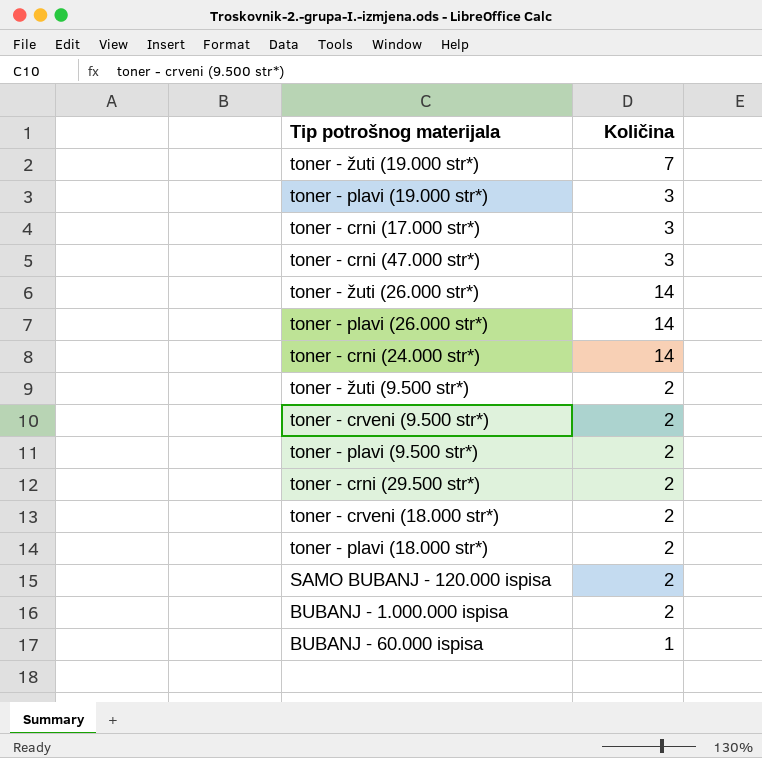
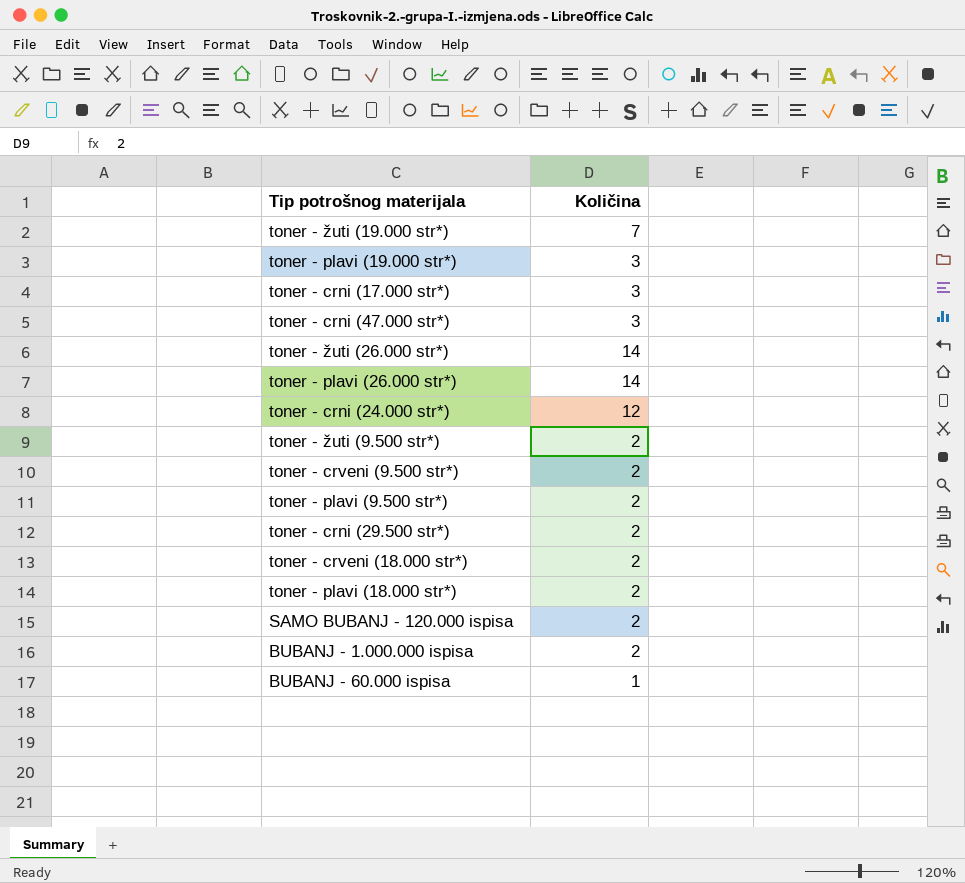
toner - crni (24.000 str*) | Količina: 14 -> 12

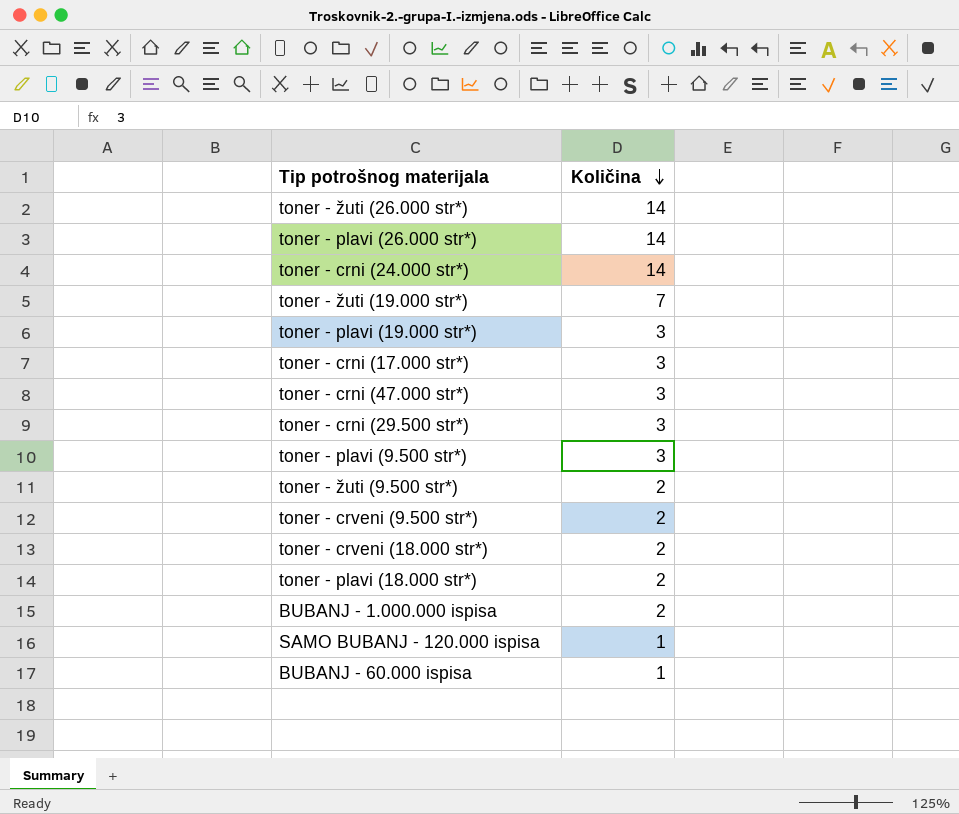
row order: none -> Količina descending
toner - crni (24.000 str*) | Količina: 12 -> 14
toner - crni (29.500 str*) | Količina: 2 -> 3
toner - plavi (9.500 str*) | Količina: 2 -> 3
SAMO BUBANJ - 120.000 ispisa | Količina: 2 -> 1

